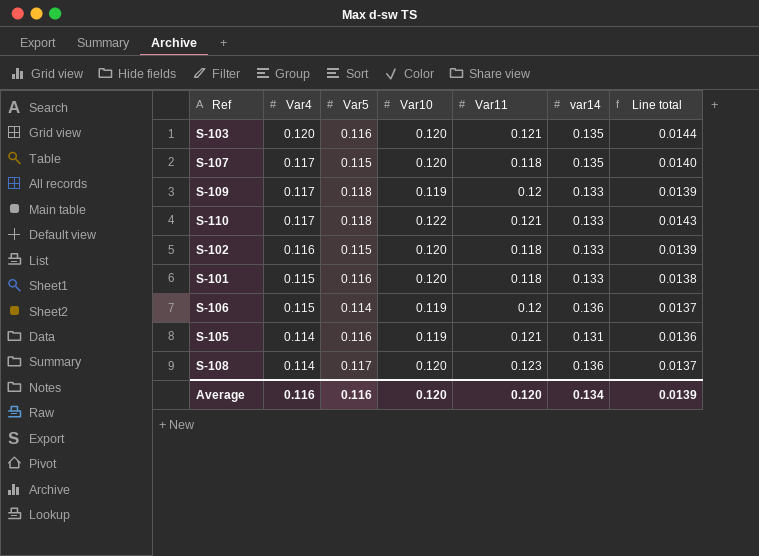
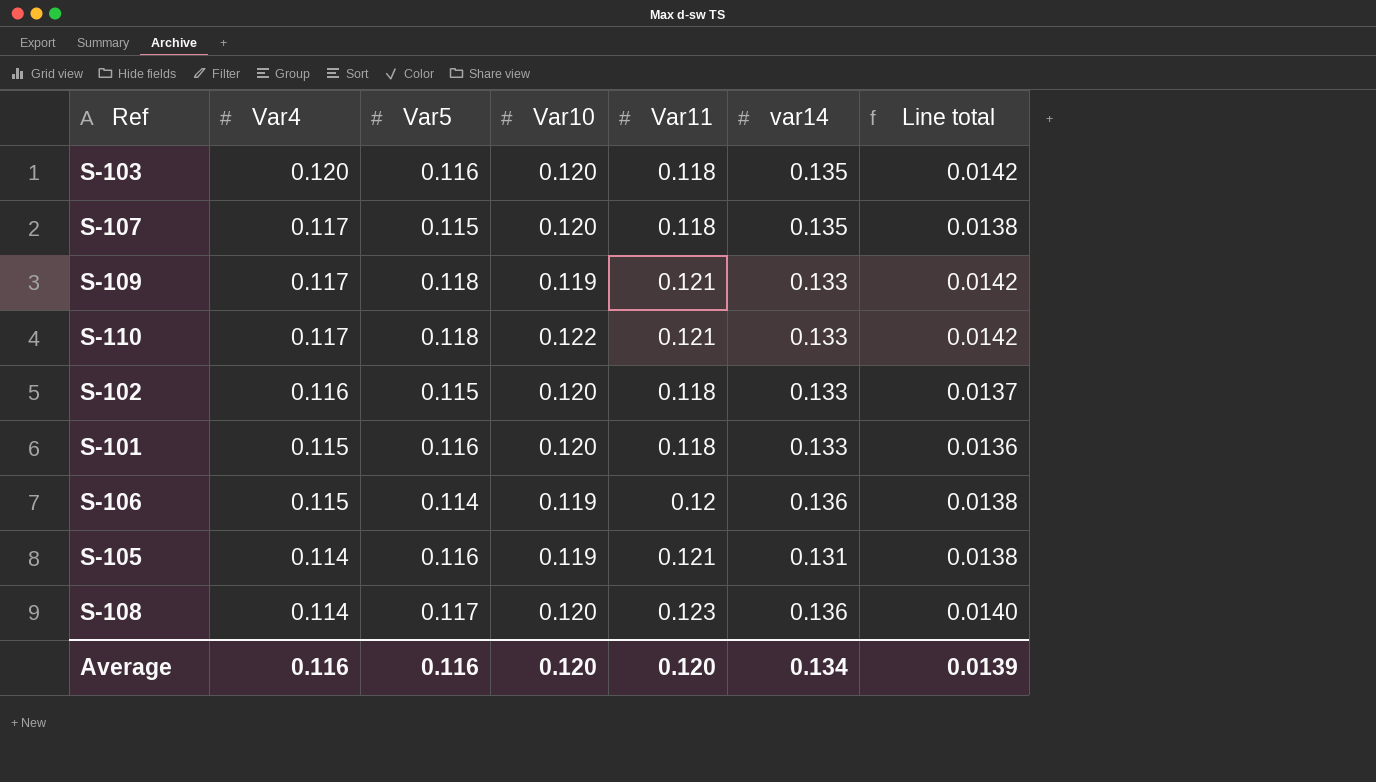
column Line total | formula: [Var4] * [Var10] -> [Var4] * [Var11]
S-103 | Var11: 0.121 -> 0.118
S-109 | Var11: 0.12 -> 0.121

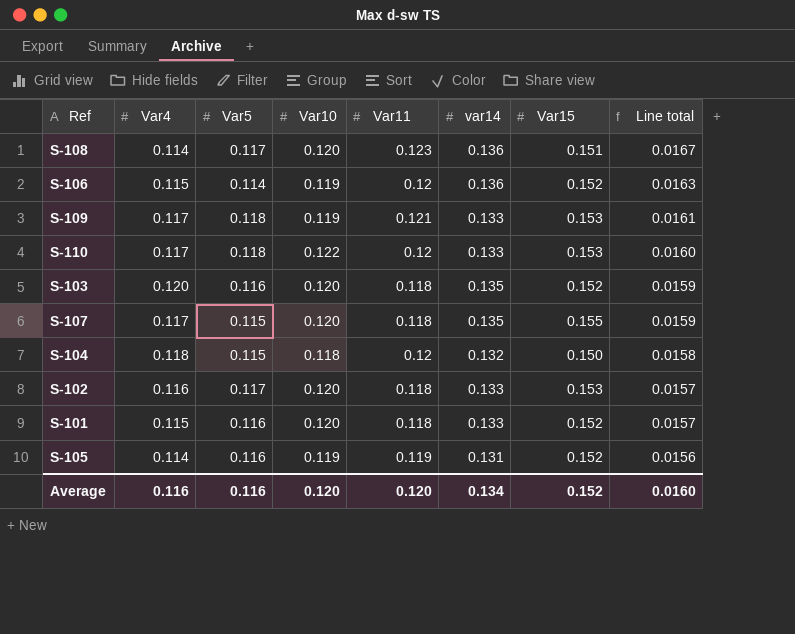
row order: Var4 descending -> Line total descending
column Var15 | position: none -> 7
column Line total | formula: [Var4] * [Var11] -> [Var11] * [var14]
S-110 | Var11: 0.121 -> 0.12
row S-104: none -> 0.118 | 0.115 | 0.118 | 0.12 | 0.132 | 0.150 | 0.0158
S-102 | Var5: 0.115 -> 0.117
S-105 | Var11: 0.121 -> 0.119
Average | Line total: 0.0139 -> 0.0160

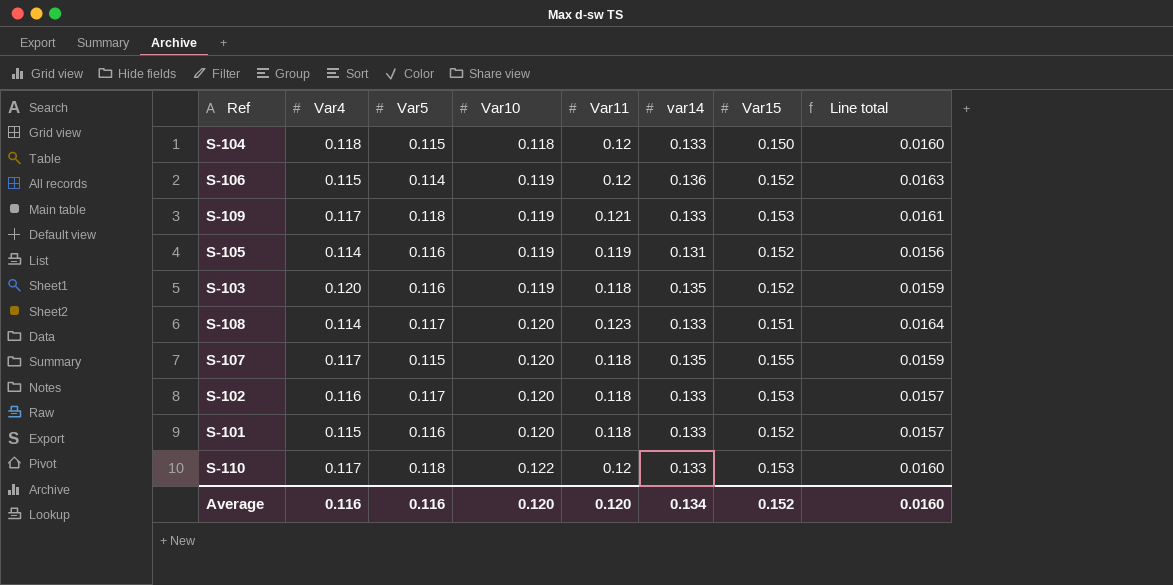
row order: Line total descending -> Var10 ascending
S-104 | var14: 0.132 -> 0.133
S-104 | Line total: 0.0158 -> 0.0160
S-103 | Var10: 0.120 -> 0.119
S-108 | var14: 0.136 -> 0.133
S-108 | Line total: 0.0167 -> 0.0164

